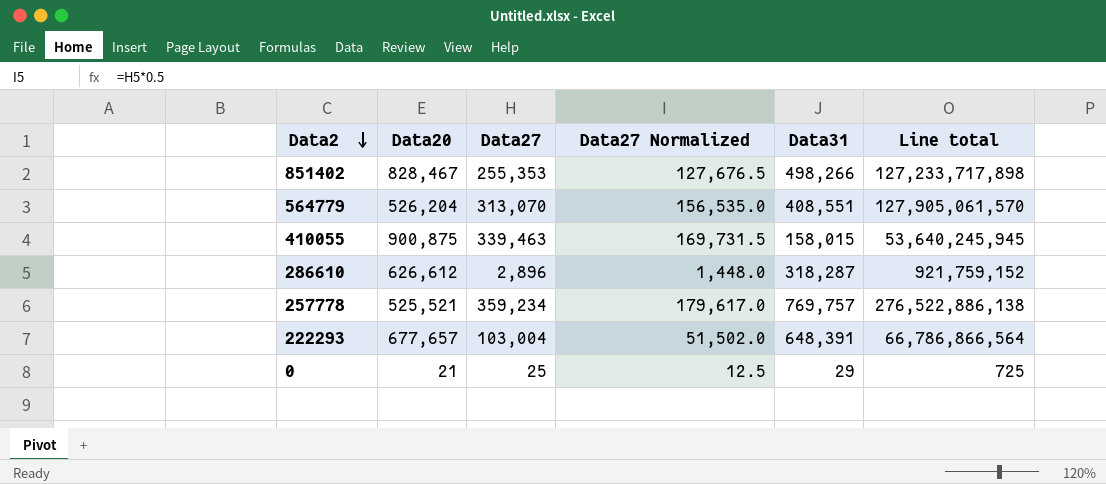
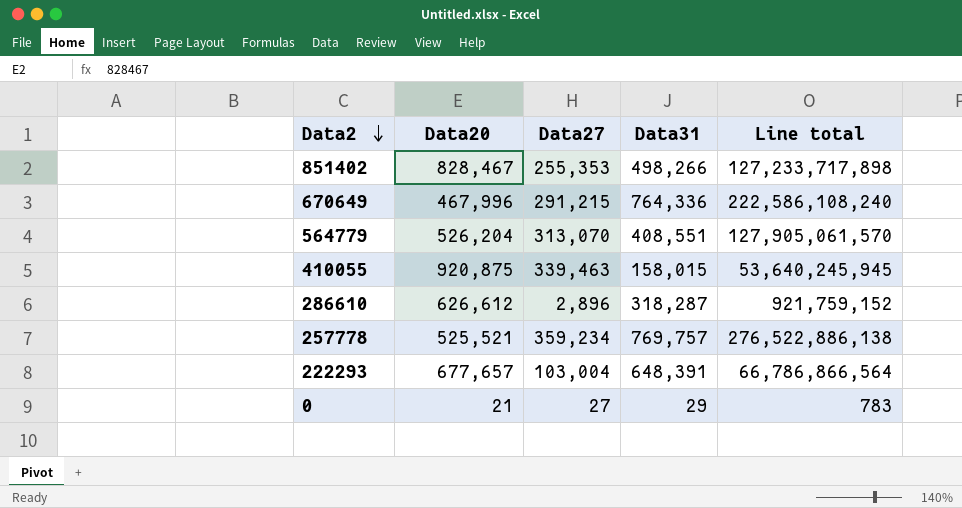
column Data27 Normalized | formula: [Data27] * 0.5 -> none
row 670649: none -> 467,996 | 291,215 | 764,336 | 222,586,108,240
410055 | Data20: 900,875 -> 920,875
0 | Data27: 25 -> 27
0 | Line total: 725 -> 783

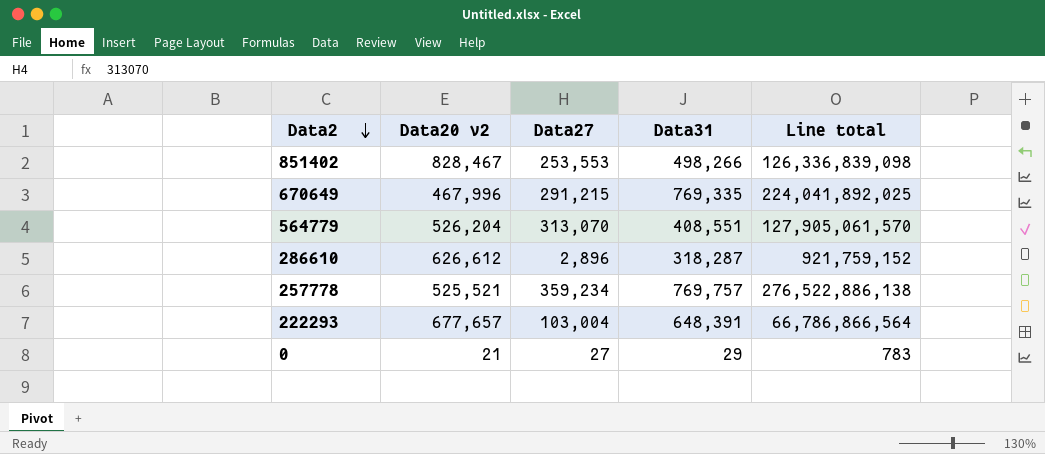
column name: Data20 -> Data20 v2
row 410055: 920,875 | 339,463 | 158,015 | 53,640,245,945 -> none
851402 | Data27: 255,353 -> 253,553
851402 | Line total: 127,233,717,898 -> 126,336,839,098
670649 | Data31: 764,336 -> 769,335
670649 | Line total: 222,586,108,240 -> 224,041,892,025

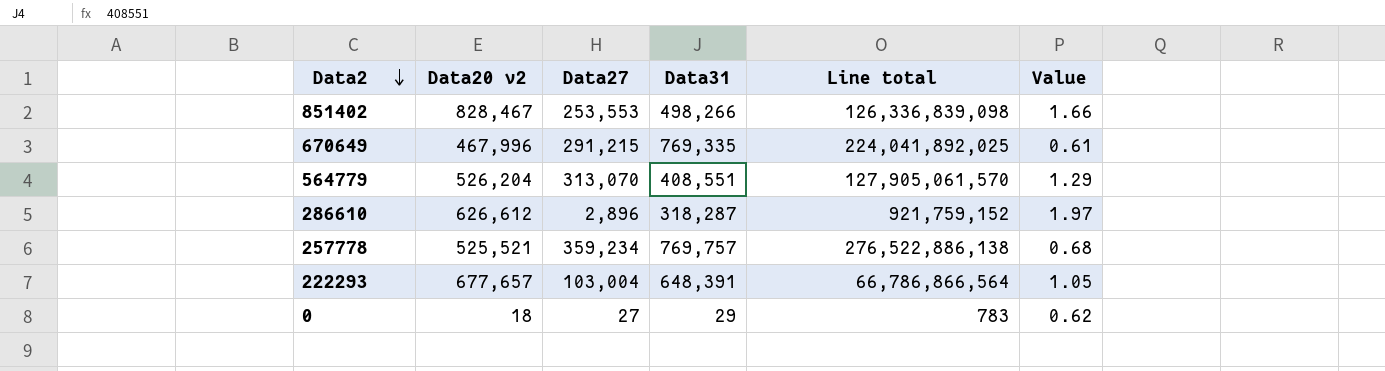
column Value | formula: none -> [Data20 v2] / [Data31]
0 | Data20 v2: 21 -> 18

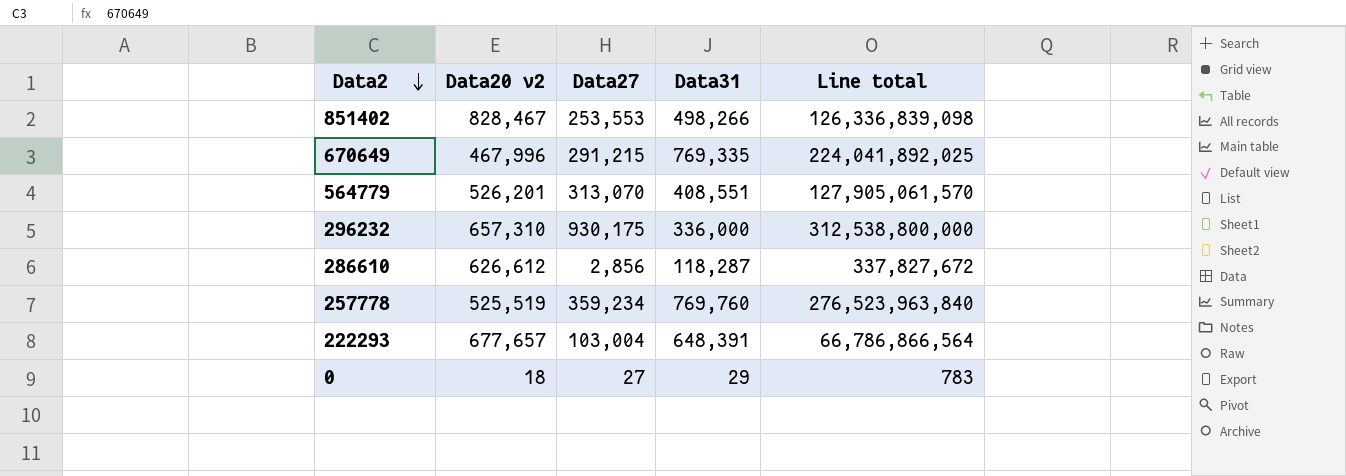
column Value | formula: [Data20 v2] / [Data31] -> none
564779 | Data20 v2: 526,204 -> 526,201
row 296232: none -> 657,310 | 930,175 | 336,000 | 312,538,800,000
286610 | Data27: 2,896 -> 2,856
286610 | Data31: 318,287 -> 118,287
286610 | Line total: 921,759,152 -> 337,827,672
257778 | Data20 v2: 525,521 -> 525,519
257778 | Data31: 769,757 -> 769,760
257778 | Line total: 276,522,886,138 -> 276,523,963,840

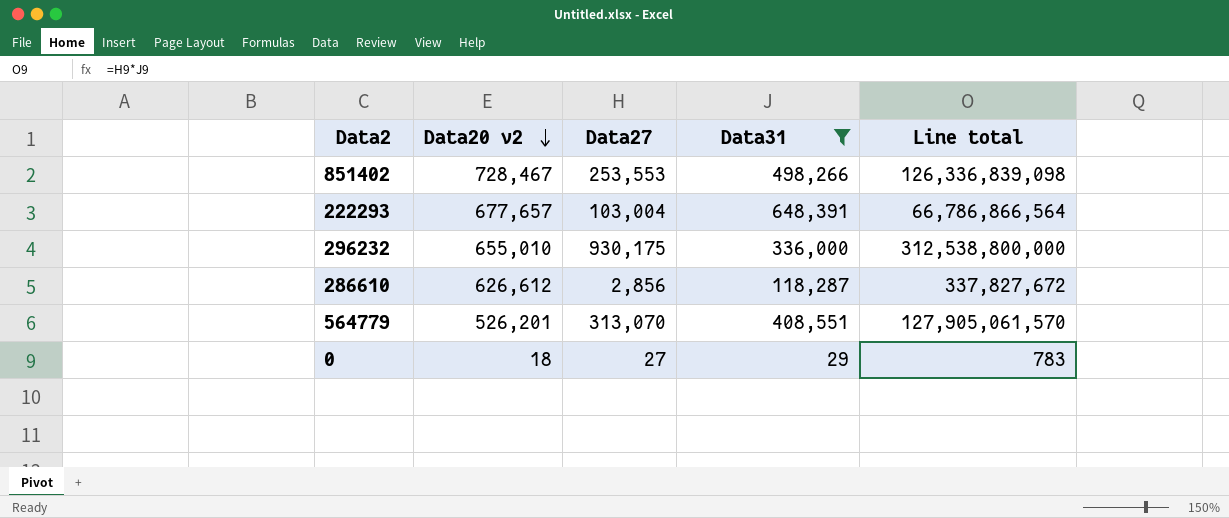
filter: none -> Data31 <= 648,391
row order: Data2 descending -> Data20 v2 descending
851402 | Data20 v2: 828,467 -> 728,467
296232 | Data20 v2: 657,310 -> 655,010

